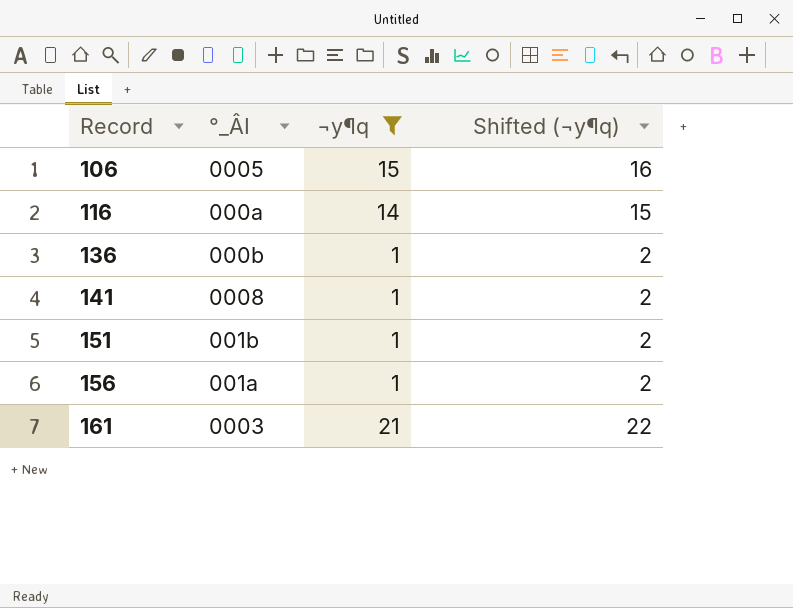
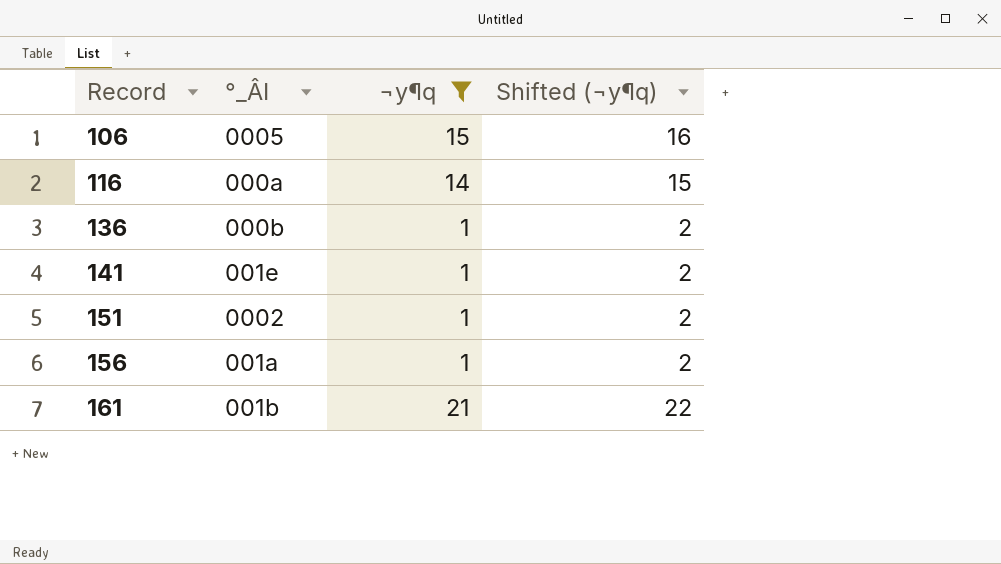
141 | °_ÂI: 0008 -> 001e
151 | °_ÂI: 001b -> 0002
161 | °_ÂI: 0003 -> 001b

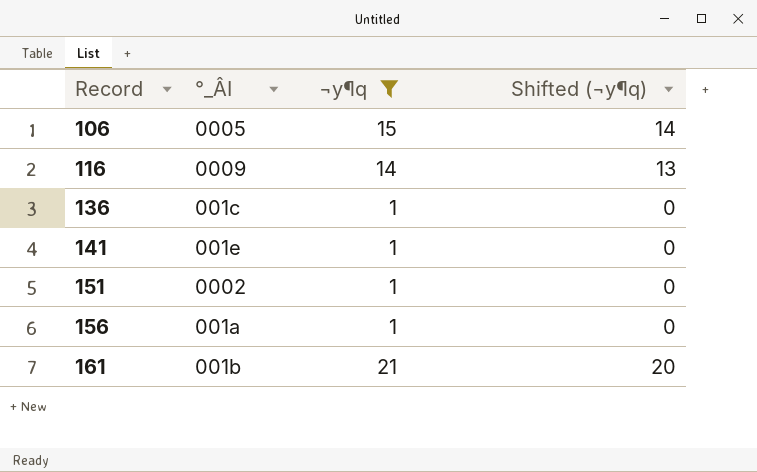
column Shifted (¬y¶q) | formula: [¬y¶q] + 1 -> [¬y¶q] - 1
116 | °_ÂI: 000a -> 0009
136 | °_ÂI: 000b -> 001c

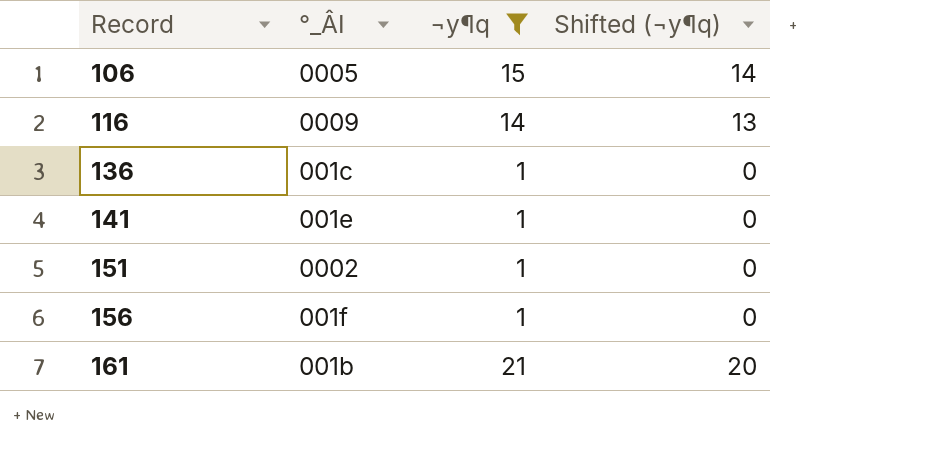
156 | °_ÂI: 001a -> 001f

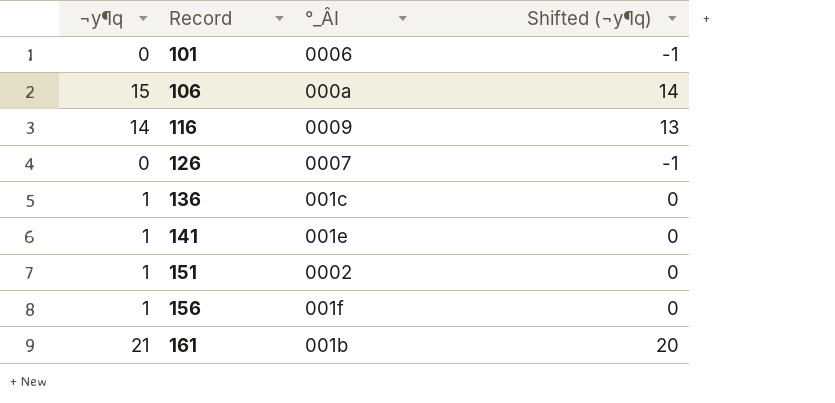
filter: ¬y¶q != 0 -> none
column ¬y¶q | position: 3 -> 1
106 | °_ÂI: 0005 -> 000a

